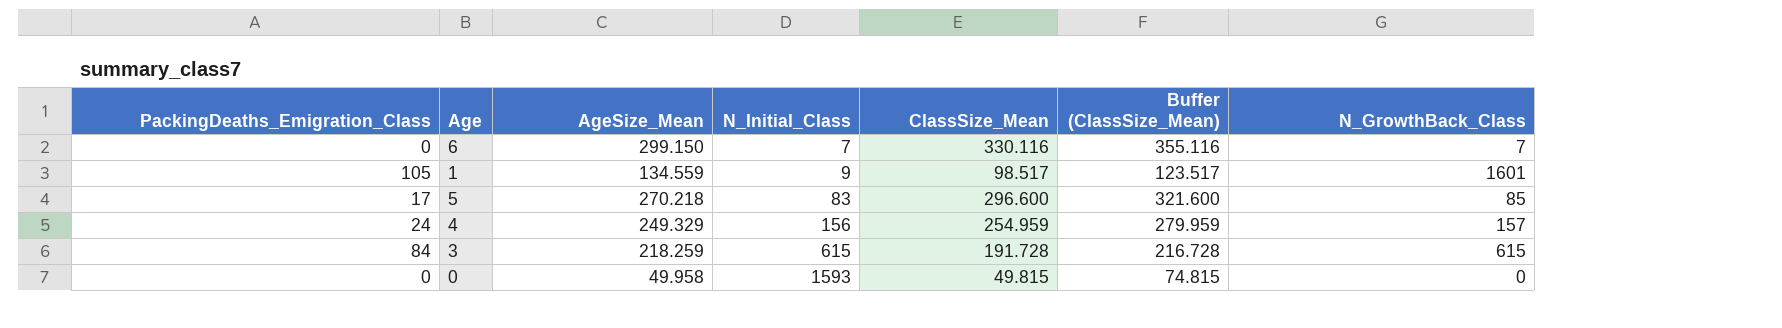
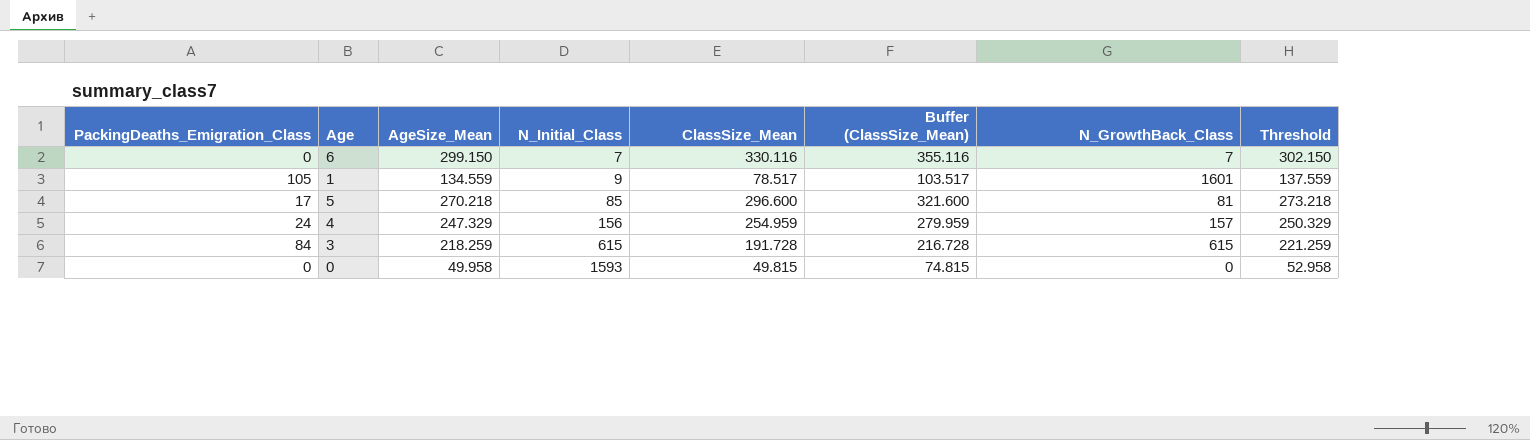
column Threshold | formula: none -> [AgeSize_Mean] + 3
1 | ClassSize_Mean: 98.517 -> 78.517
1 | Buffer (ClassSize_Mean): 123.517 -> 103.517
5 | N_Initial_Class: 83 -> 85
5 | N_GrowthBack_Class: 85 -> 81
4 | AgeSize_Mean: 249.329 -> 247.329

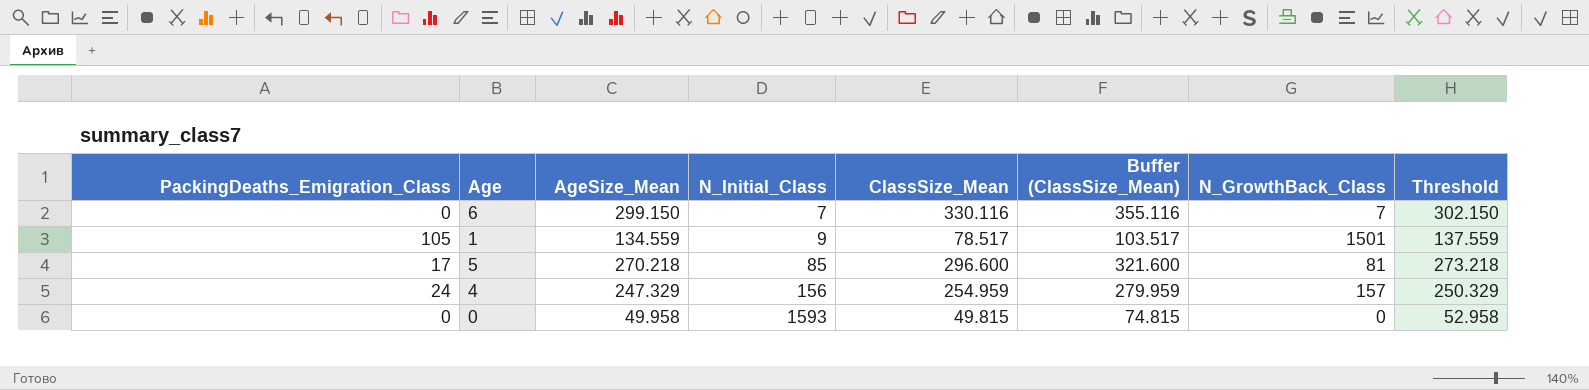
row 3: 84 | 218.259 | 615 | 191.728 | 216.728 | 615 | 221.259 -> none
1 | N_GrowthBack_Class: 1601 -> 1501

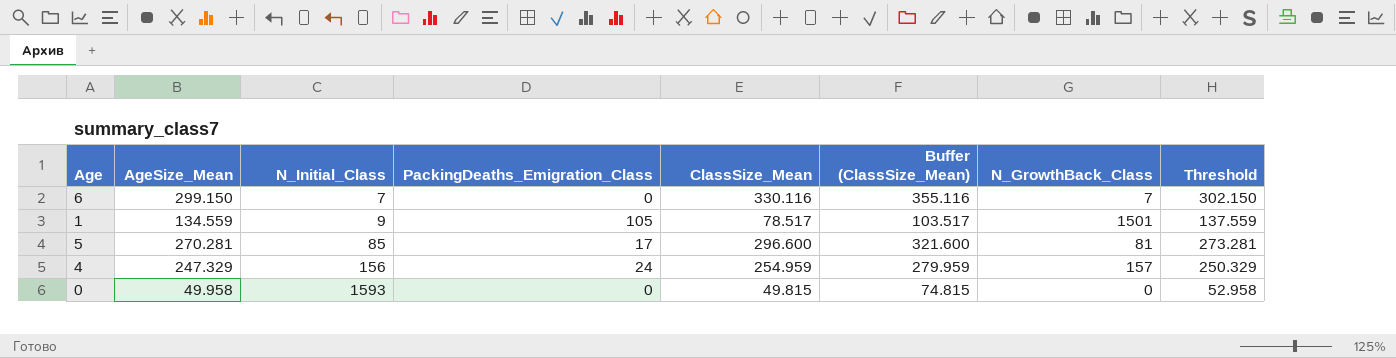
column PackingDeaths_Emigration_Class | position: 1 -> 4
5 | AgeSize_Mean: 270.218 -> 270.281
5 | Threshold: 273.218 -> 273.281

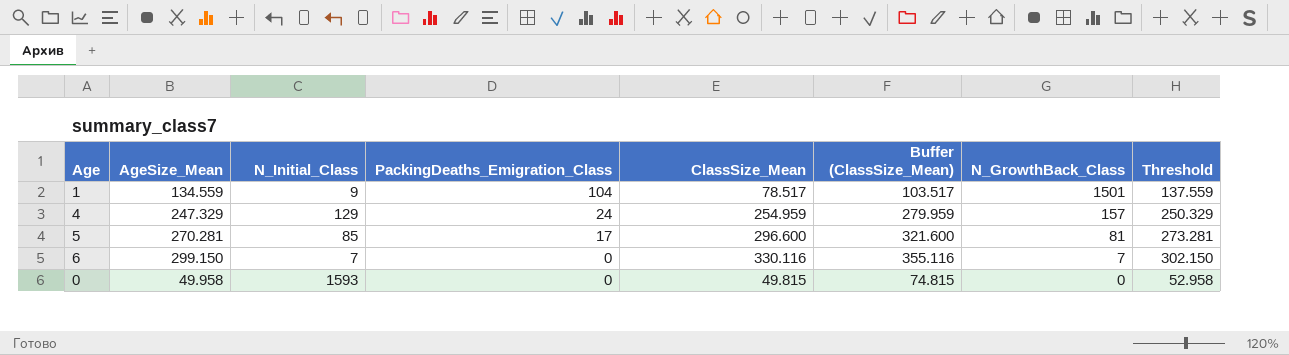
row order: N_Initial_Class ascending -> PackingDeaths_Emigration_Class descending
1 | PackingDeaths_Emigration_Class: 105 -> 104
4 | N_Initial_Class: 156 -> 129

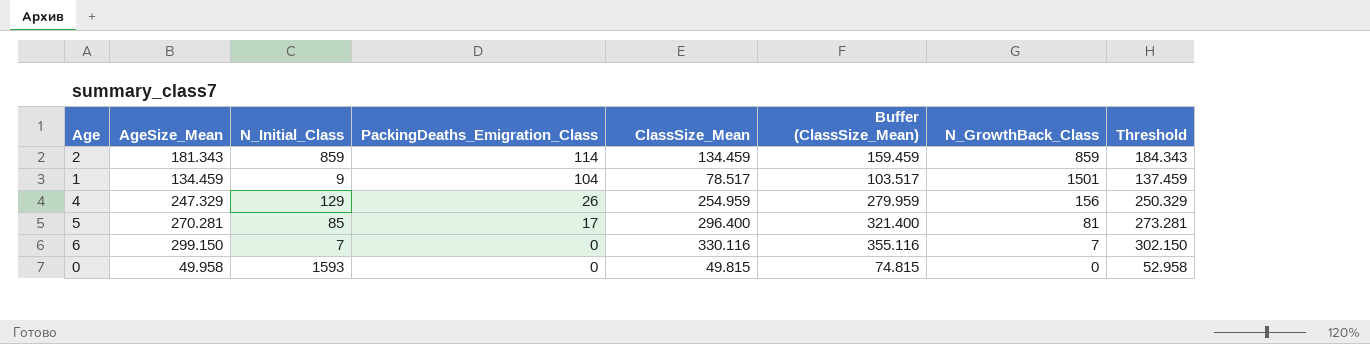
row 2: none -> 181.343 | 859 | 114 | 134.459 | 159.459 | 859 | 184.343
1 | AgeSize_Mean: 134.559 -> 134.459
1 | Threshold: 137.559 -> 137.459
4 | PackingDeaths_Emigration_Class: 24 -> 26
4 | N_GrowthBack_Class: 157 -> 156
5 | ClassSize_Mean: 296.600 -> 296.400
5 | Buffer (ClassSize_Mean): 321.600 -> 321.400

